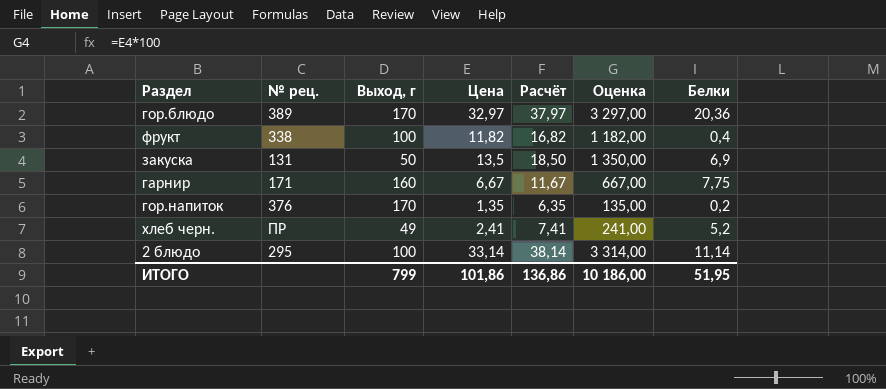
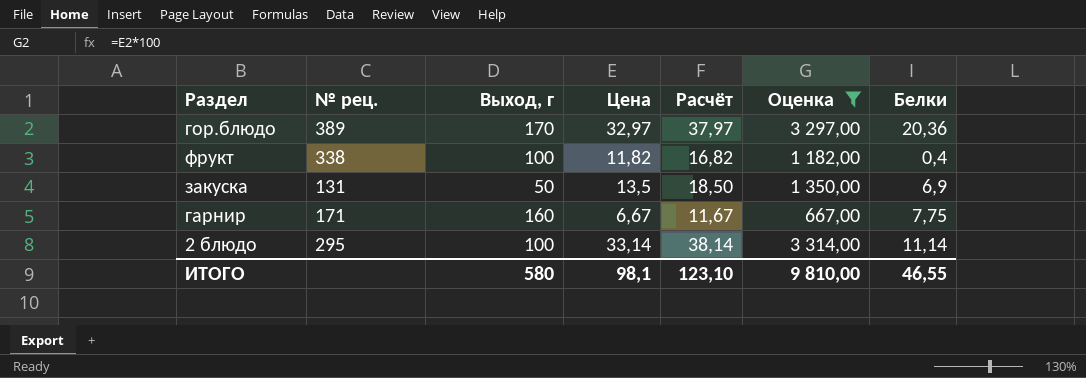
filter: none -> Оценка >= 667,00
ИТОГО | Выход, г: 799 -> 580
ИТОГО | Цена: 101,86 -> 98,1
ИТОГО | Расчёт: 136,86 -> 123,10
ИТОГО | Оценка: 10 186,00 -> 9 810,00
ИТОГО | Белки: 51,95 -> 46,55

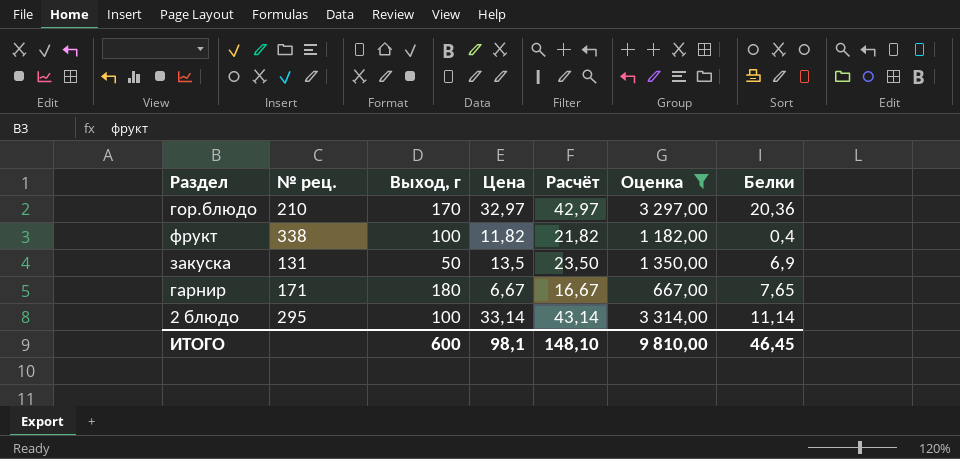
column Расчёт | formula: [Цена] + 5 -> [Цена] + 10
гор.блюдо | № рец.: 389 -> 210
гарнир | Выход, г: 160 -> 180
гарнир | Белки: 7,75 -> 7,65
ИТОГО | Выход, г: 580 -> 600
ИТОГО | Расчёт: 123,10 -> 148,10
ИТОГО | Белки: 46,55 -> 46,45

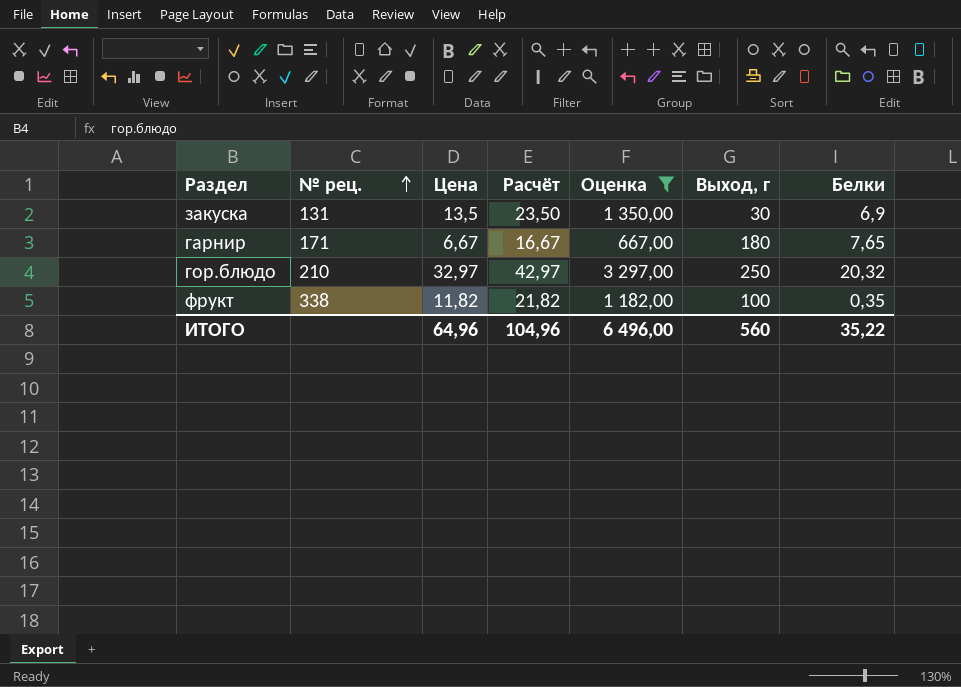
row order: none -> № рец. ascending
column Выход, г | position: 3 -> 6
row 2 блюдо: 295 | 100 | 33,14 | 43,14 | 3 314,00 | 11,14 -> none
закуска | Выход, г: 50 -> 30
гор.блюдо | Выход, г: 170 -> 250
гор.блюдо | Белки: 20,36 -> 20,32
фрукт | Белки: 0,4 -> 0,35
ИТОГО | Цена: 98,1 -> 64,96
ИТОГО | Расчёт: 148,10 -> 104,96
ИТОГО | Оценка: 9 810,00 -> 6 496,00
ИТОГО | Выход, г: 600 -> 560
ИТОГО | Белки: 46,45 -> 35,22

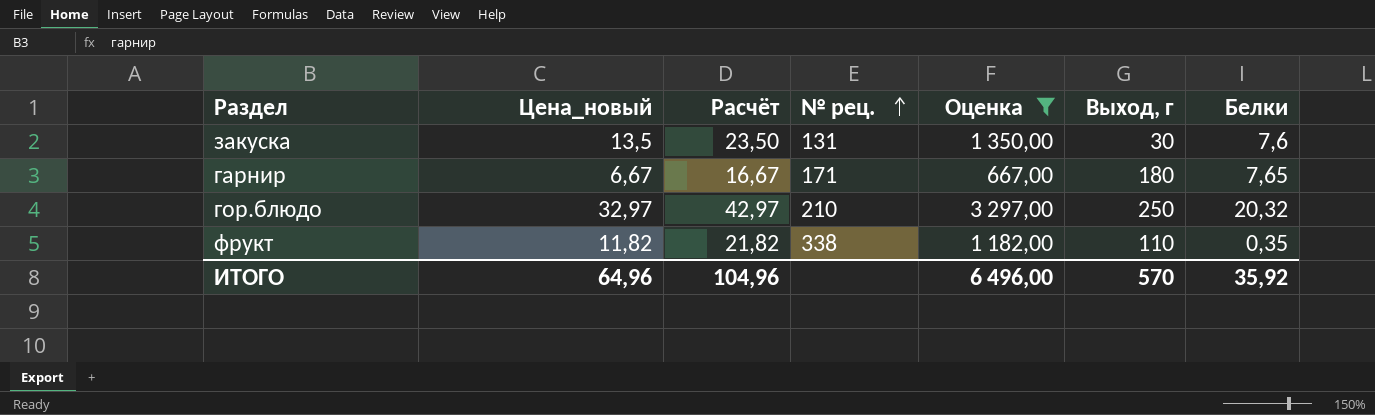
column name: Цена -> Цена_новый
column № рец. | position: 2 -> 4
закуска | Белки: 6,9 -> 7,6
фрукт | Выход, г: 100 -> 110
ИТОГО | Выход, г: 560 -> 570
ИТОГО | Белки: 35,22 -> 35,92

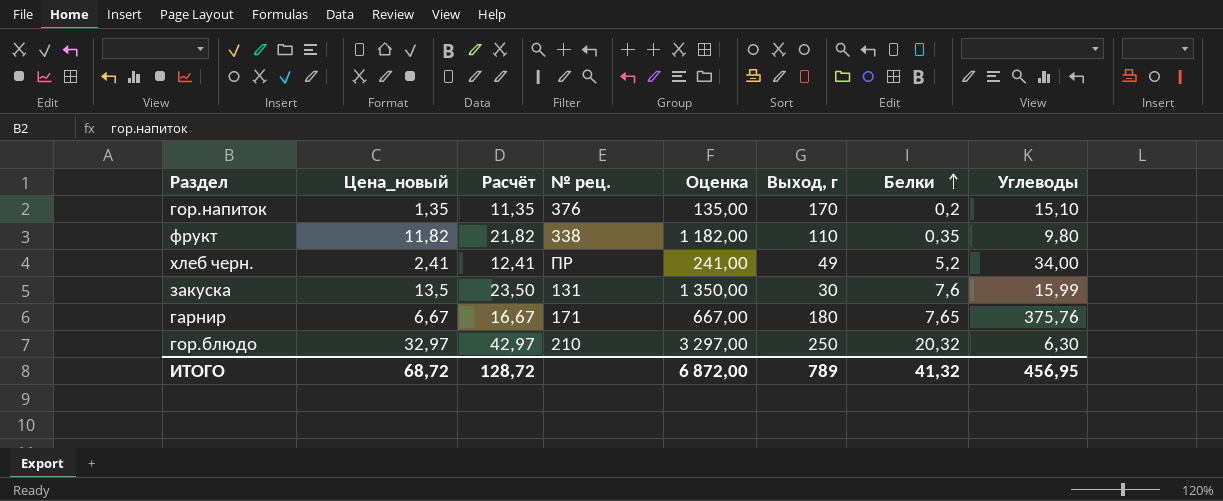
filter: Оценка >= 667,00 -> none
row order: № рец. ascending -> Белки ascending
column Углеводы | position: none -> 8
ИТОГО | Цена_новый: 64,96 -> 68,72
ИТОГО | Расчёт: 104,96 -> 128,72
ИТОГО | Оценка: 6 496,00 -> 6 872,00
ИТОГО | Выход, г: 570 -> 789
ИТОГО | Белки: 35,92 -> 41,32

